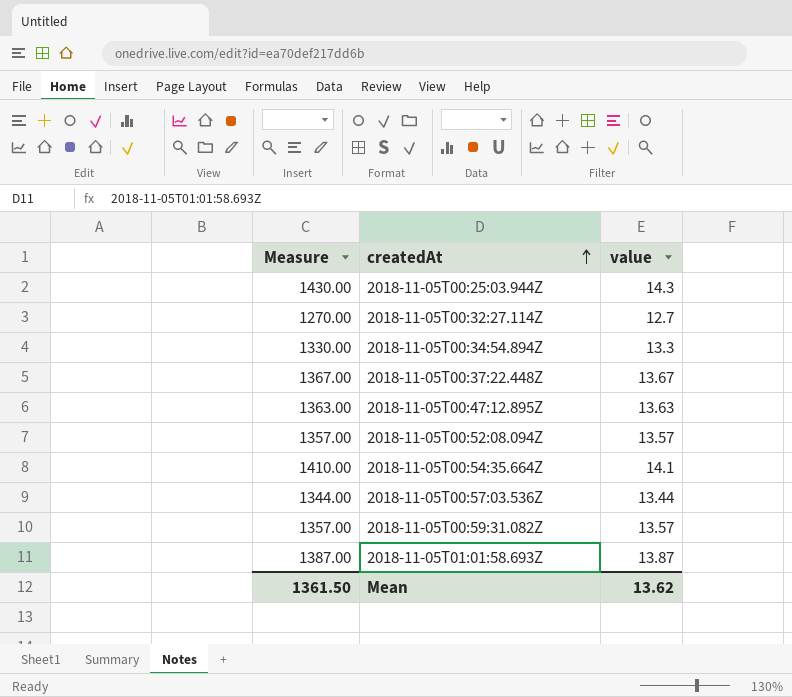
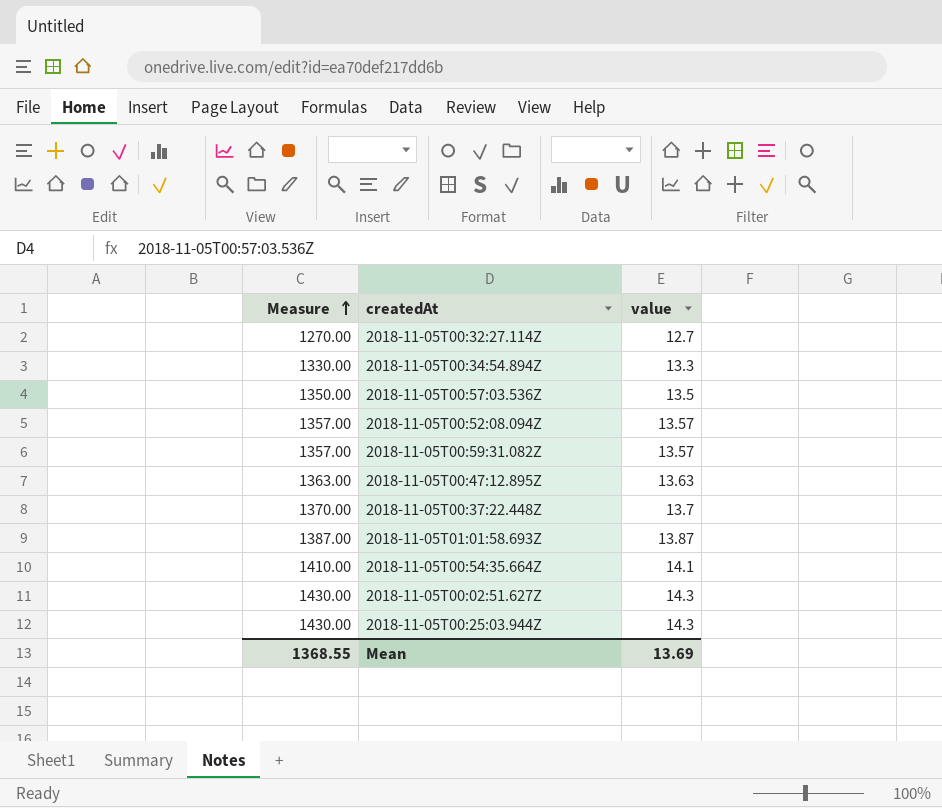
row order: createdAt ascending -> Measure ascending
2018-11-05T00:57:03.536Z | Measure: 1344.00 -> 1350.00
2018-11-05T00:57:03.536Z | value: 13.44 -> 13.5
2018-11-05T00:37:22.448Z | Measure: 1367.00 -> 1370.00
2018-11-05T00:37:22.448Z | value: 13.67 -> 13.7
row 2018-11-05T00:02:51.627Z: none -> 1430.00 | 14.3
Mean | Measure: 1361.50 -> 1368.55
Mean | value: 13.62 -> 13.69

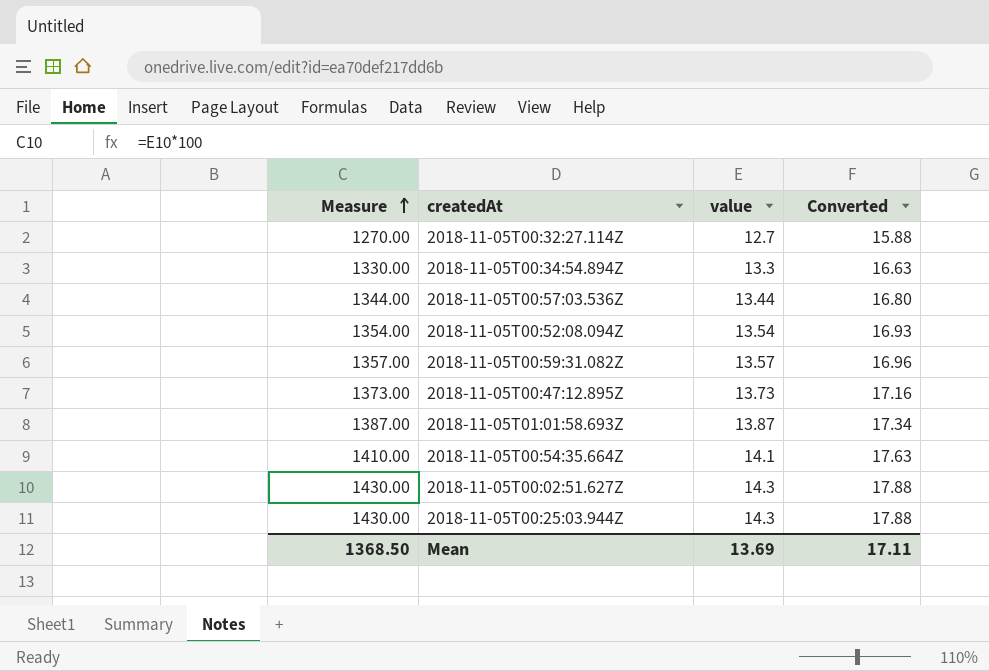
column Converted | formula: none -> [value] * 1.25
row 2018-11-05T00:37:22.448Z: 1370.00 | 13.7 -> none
2018-11-05T00:57:03.536Z | Measure: 1350.00 -> 1344.00
2018-11-05T00:57:03.536Z | value: 13.5 -> 13.44
2018-11-05T00:52:08.094Z | Measure: 1357.00 -> 1354.00
2018-11-05T00:52:08.094Z | value: 13.57 -> 13.54
2018-11-05T00:47:12.895Z | Measure: 1363.00 -> 1373.00
2018-11-05T00:47:12.895Z | value: 13.63 -> 13.73
Mean | Measure: 1368.55 -> 1368.50

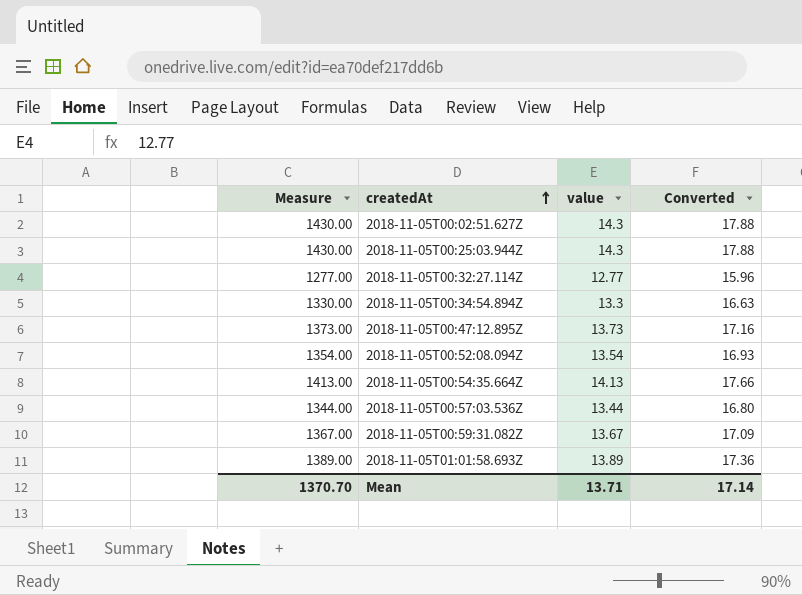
row order: Measure ascending -> createdAt ascending
2018-11-05T00:32:27.114Z | Measure: 1270.00 -> 1277.00
2018-11-05T00:32:27.114Z | value: 12.7 -> 12.77
2018-11-05T00:32:27.114Z | Converted: 15.88 -> 15.96
2018-11-05T00:54:35.664Z | Measure: 1410.00 -> 1413.00
2018-11-05T00:54:35.664Z | value: 14.1 -> 14.13
2018-11-05T00:54:35.664Z | Converted: 17.63 -> 17.66
2018-11-05T00:59:31.082Z | Measure: 1357.00 -> 1367.00
2018-11-05T00:59:31.082Z | value: 13.57 -> 13.67
2018-11-05T00:59:31.082Z | Converted: 16.96 -> 17.09
2018-11-05T01:01:58.693Z | Measure: 1387.00 -> 1389.00
2018-11-05T01:01:58.693Z | value: 13.87 -> 13.89
2018-11-05T01:01:58.693Z | Converted: 17.34 -> 17.36
Mean | Measure: 1368.50 -> 1370.70
Mean | value: 13.69 -> 13.71
Mean | Converted: 17.11 -> 17.14

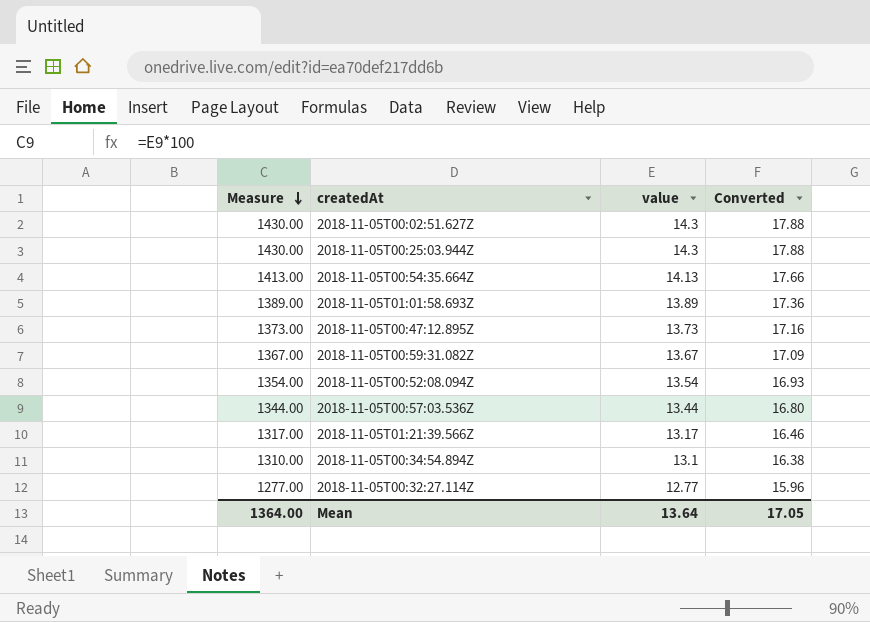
row order: createdAt ascending -> Measure descending
row 2018-11-05T01:21:39.566Z: none -> 1317.00 | 13.17 | 16.46
2018-11-05T00:34:54.894Z | Measure: 1330.00 -> 1310.00
2018-11-05T00:34:54.894Z | value: 13.3 -> 13.1
2018-11-05T00:34:54.894Z | Converted: 16.63 -> 16.38
Mean | Measure: 1370.70 -> 1364.00
Mean | value: 13.71 -> 13.64
Mean | Converted: 17.14 -> 17.05

